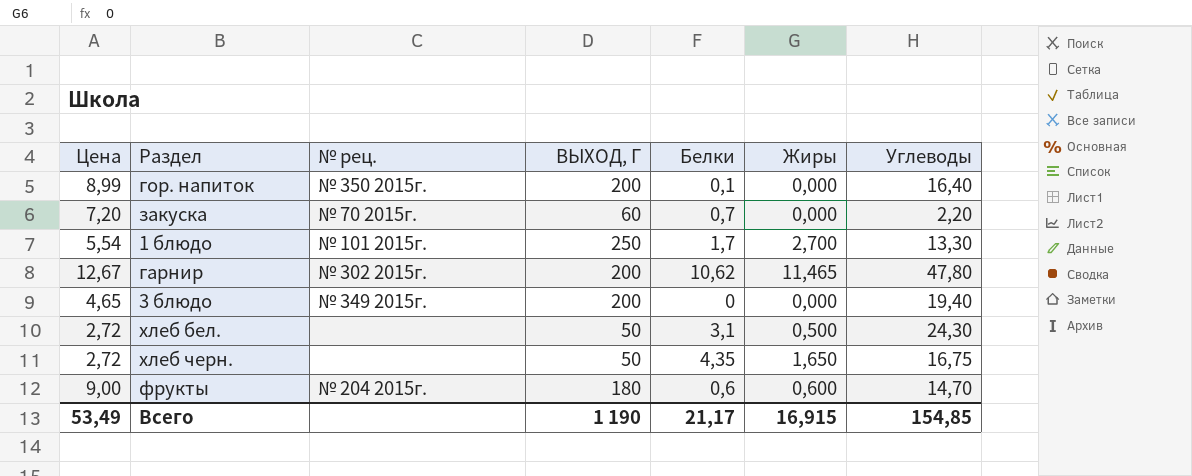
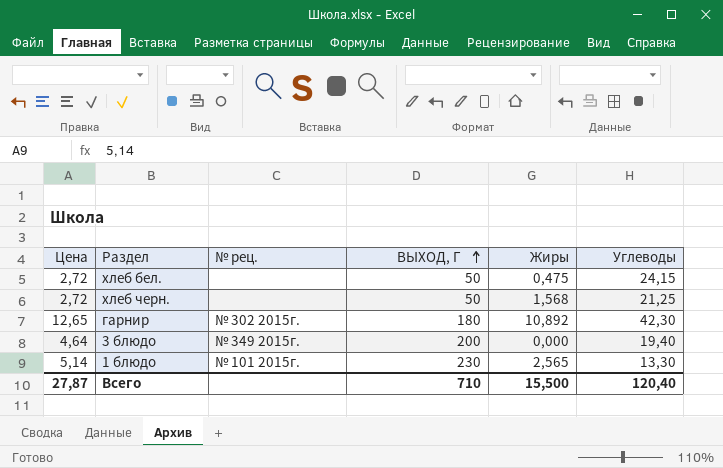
row order: none -> ВЫХОД, Г ascending
column Белки | position: 5 -> none
row гор. напиток: 8,99 | № 350 2015г. | 200 | 0,1 | 0,000 | 16,40 -> none
row закуска: 7,20 | № 70 2015г. | 60 | 0,7 | 0,000 | 2,20 -> none
row фрукты: 9,00 | № 204 2015г. | 180 | 0,6 | 0,600 | 14,70 -> none
хлеб бел. | Жиры: 0,500 -> 0,475
хлеб бел. | Углеводы: 24,30 -> 24,15
хлеб черн. | Жиры: 1,650 -> 1,568
хлеб черн. | Углеводы: 16,75 -> 21,25
гарнир | Цена: 12,67 -> 12,65
гарнир | ВЫХОД, Г: 200 -> 180
гарнир | Жиры: 11,465 -> 10,892
гарнир | Углеводы: 47,80 -> 42,30
3 блюдо | Цена: 4,65 -> 4,64
1 блюдо | Цена: 5,54 -> 5,14
1 блюдо | ВЫХОД, Г: 250 -> 230
1 блюдо | Жиры: 2,700 -> 2,565
Всего | Цена: 53,49 -> 27,87
Всего | ВЫХОД, Г: 1 190 -> 710
Всего | Жиры: 16,915 -> 15,500
Всего | Углеводы: 154,85 -> 120,40

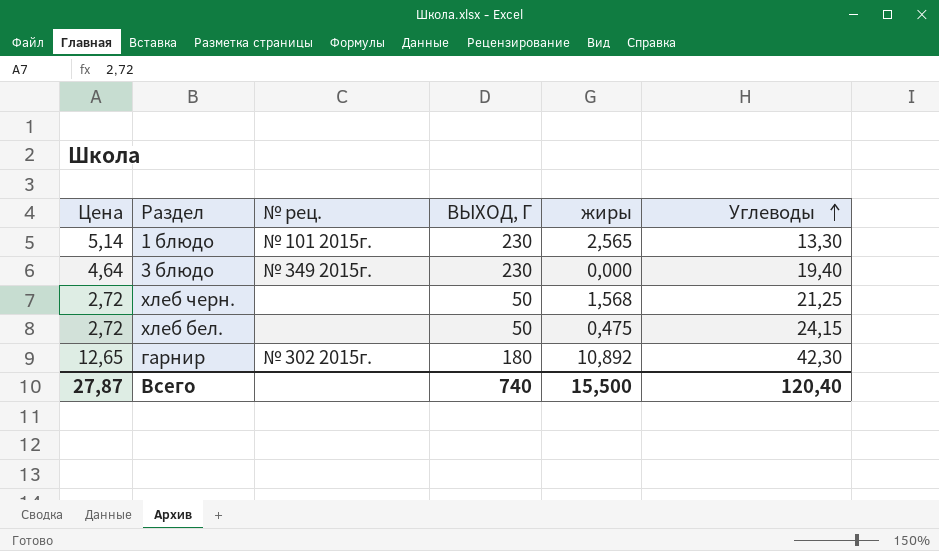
row order: ВЫХОД, Г ascending -> Углеводы ascending
column name: Жиры -> жиры
3 блюдо | ВЫХОД, Г: 200 -> 230
Всего | ВЫХОД, Г: 710 -> 740

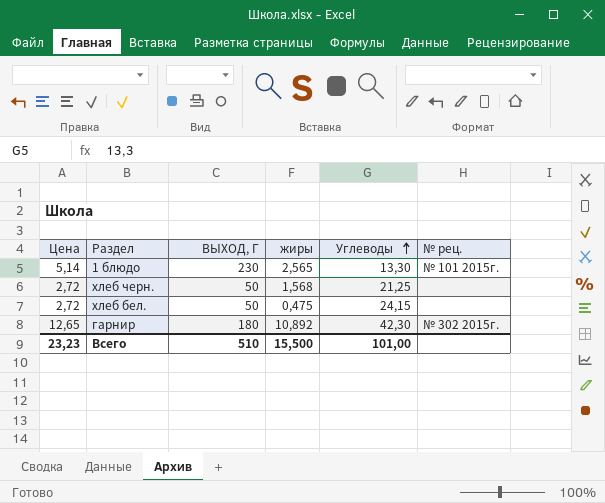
column № рец. | position: 3 -> 6
row 3 блюдо: 4,64 | № 349 2015г. | 230 | 0,000 | 19,40 -> none
Всего | Цена: 27,87 -> 23,23
Всего | ВЫХОД, Г: 740 -> 510
Всего | Углеводы: 120,40 -> 101,00

